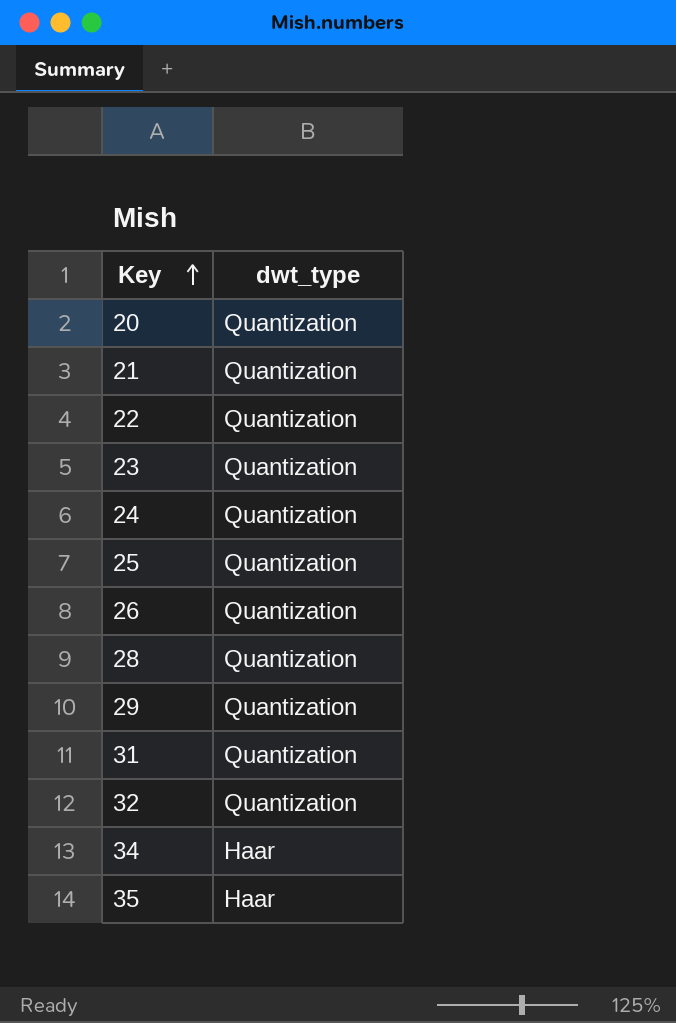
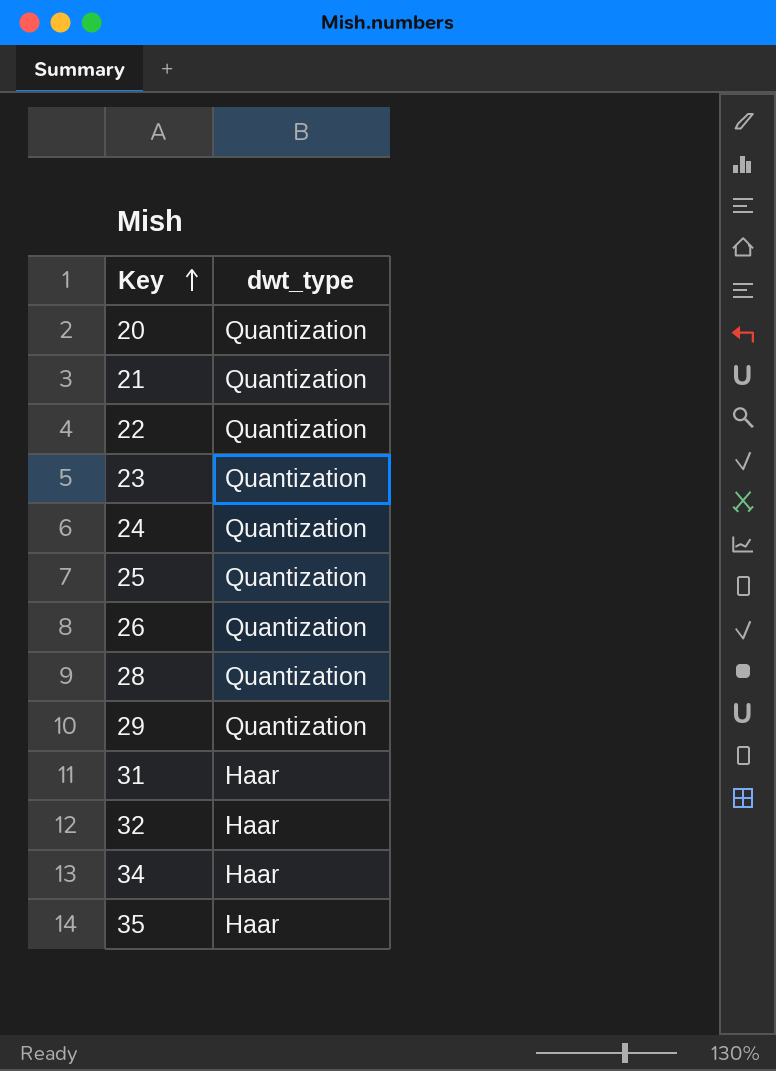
31 | dwt_type: Quantization -> Haar
32 | dwt_type: Quantization -> Haar

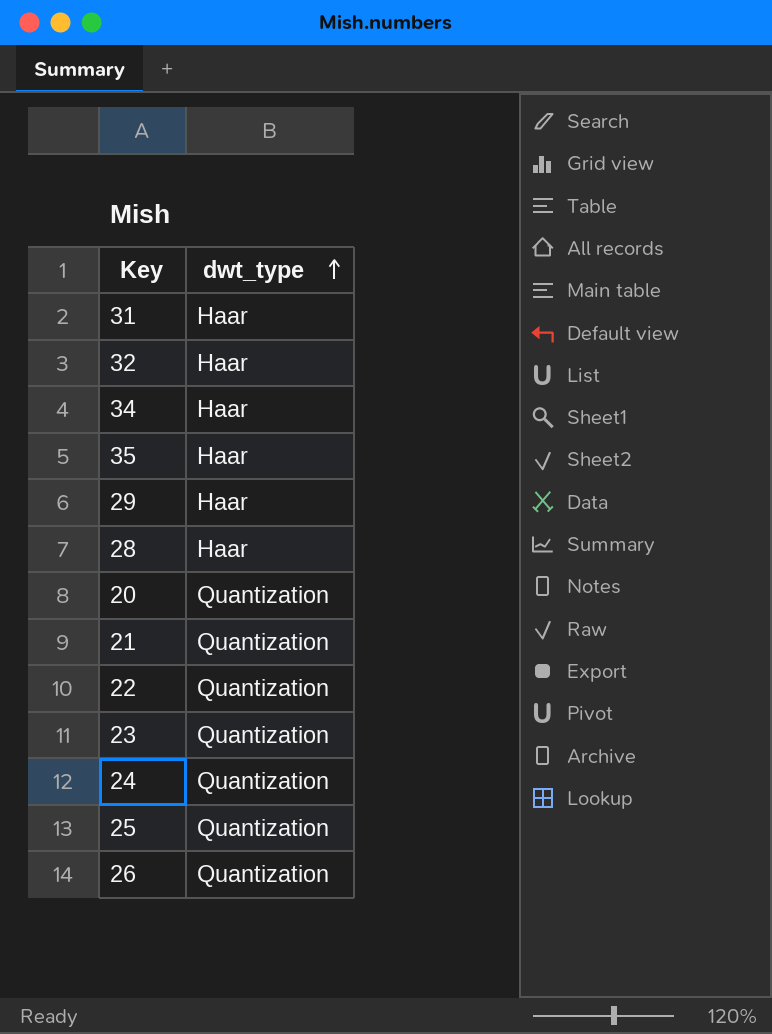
row order: Key ascending -> dwt_type ascending
29 | dwt_type: Quantization -> Haar
28 | dwt_type: Quantization -> Haar

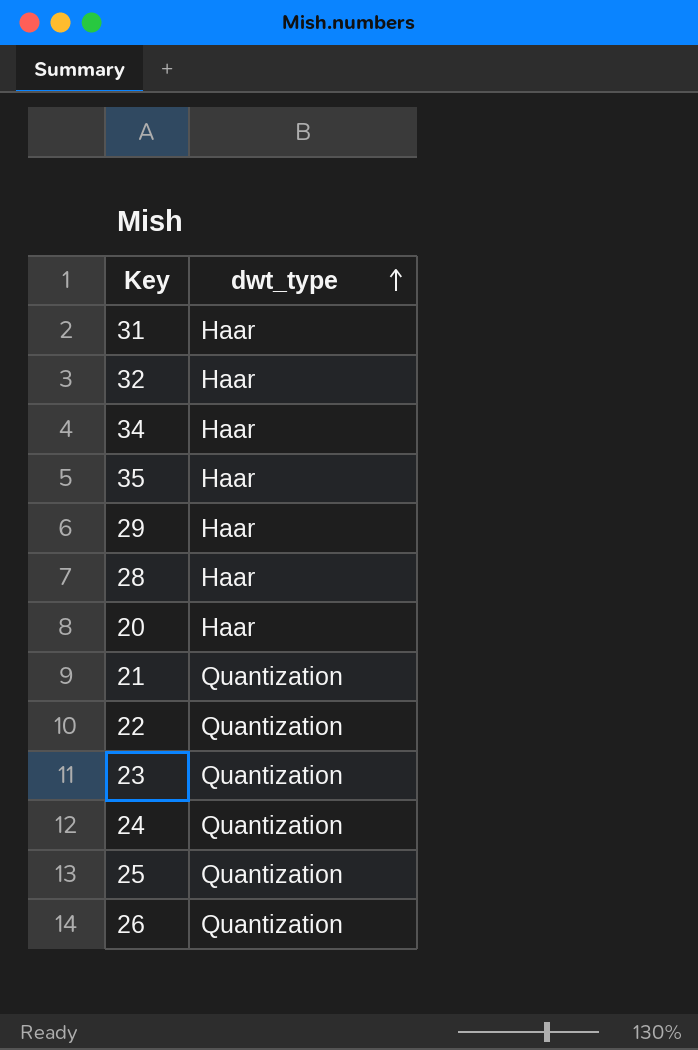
20 | dwt_type: Quantization -> Haar

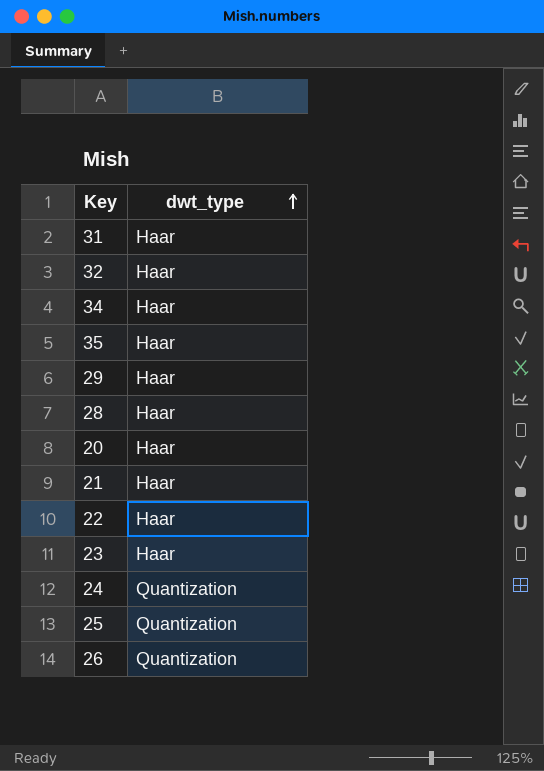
21 | dwt_type: Quantization -> Haar
22 | dwt_type: Quantization -> Haar
23 | dwt_type: Quantization -> Haar

